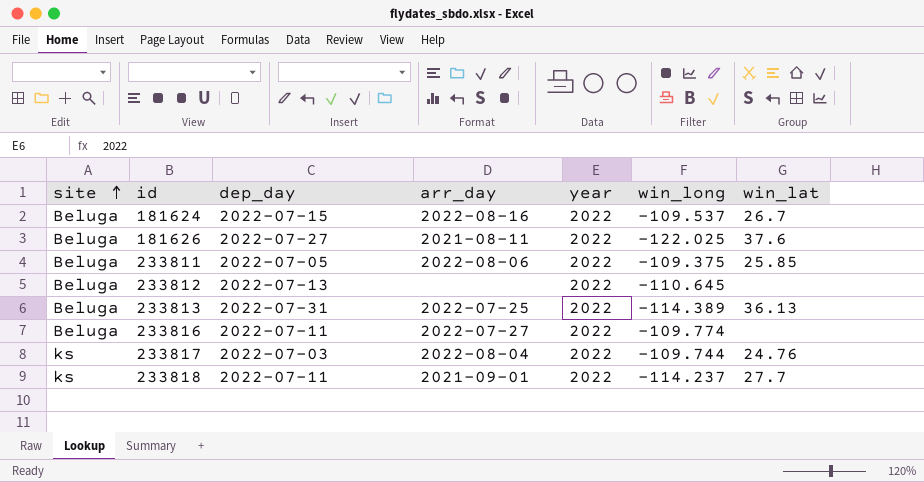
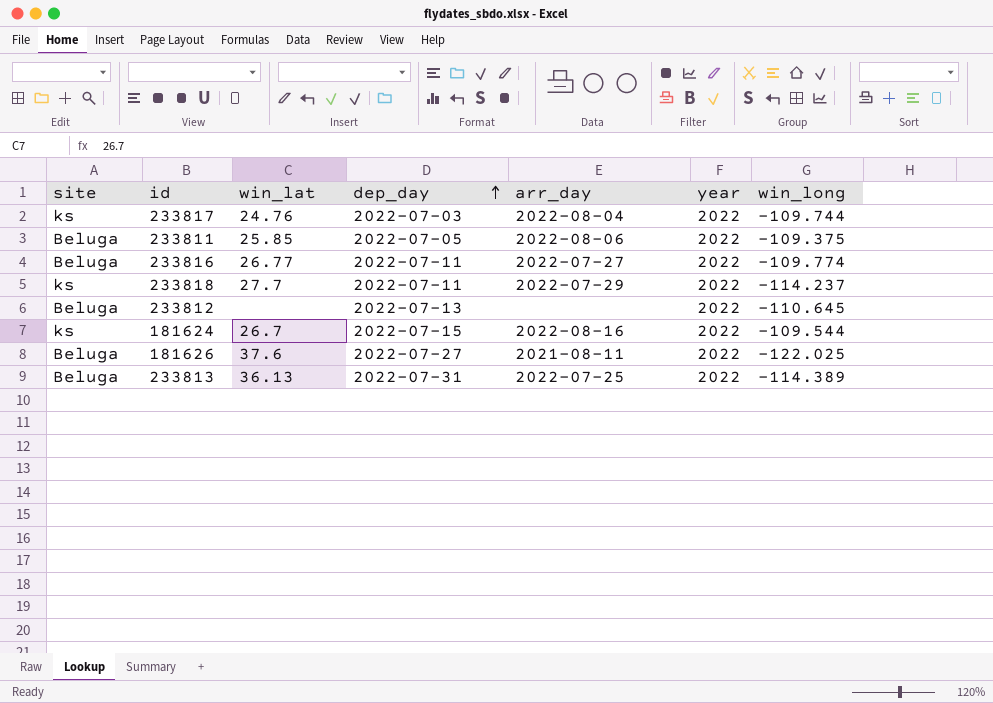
row order: site ascending -> dep_day ascending
column win_lat | position: 7 -> 3
233816 | win_lat: none -> 26.77
233818 | arr_day: 2021-09-01 -> 2022-07-29
181624 | site: Beluga -> ks
181624 | win_long: -109.537 -> -109.544

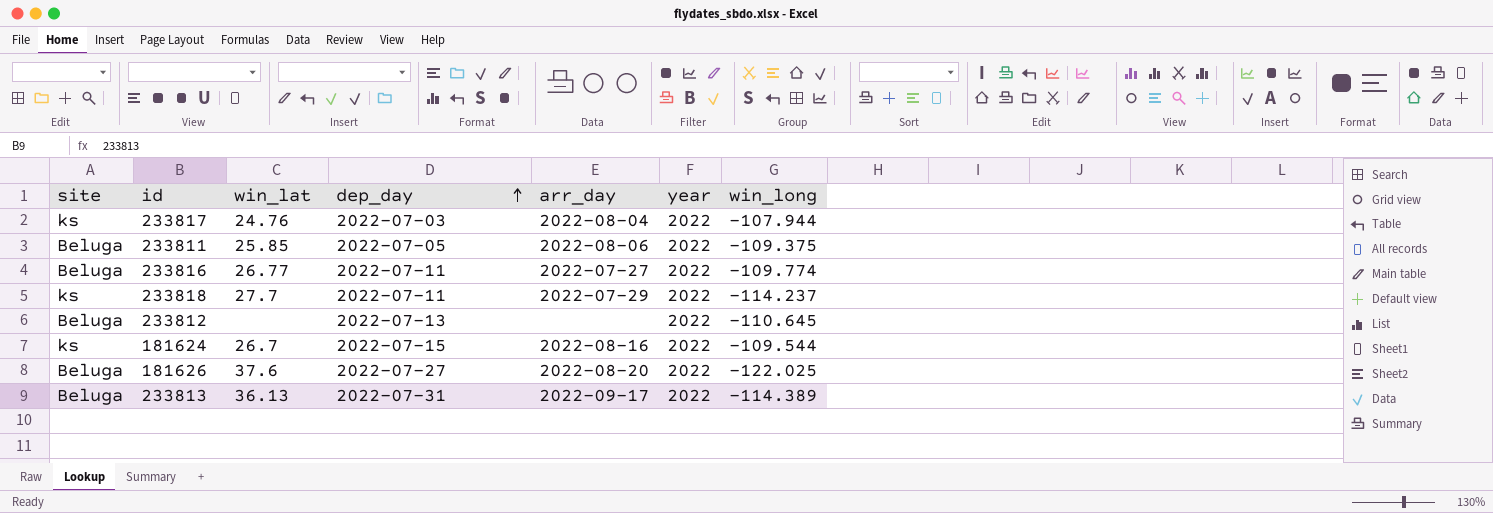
233817 | win_long: -109.744 -> -107.944
181626 | arr_day: 2021-08-11 -> 2022-08-20
233813 | arr_day: 2022-07-25 -> 2022-09-17

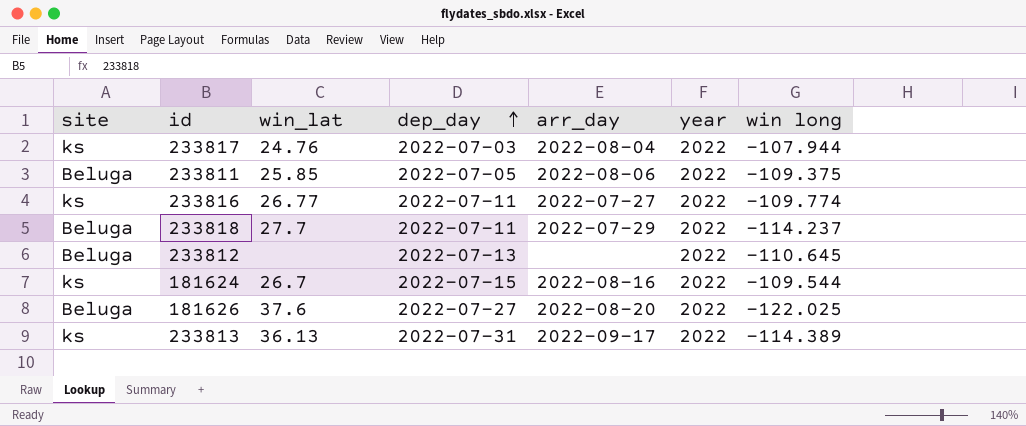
column name: win_long -> win long
233816 | site: Beluga -> ks
233818 | site: ks -> Beluga
233813 | site: Beluga -> ks

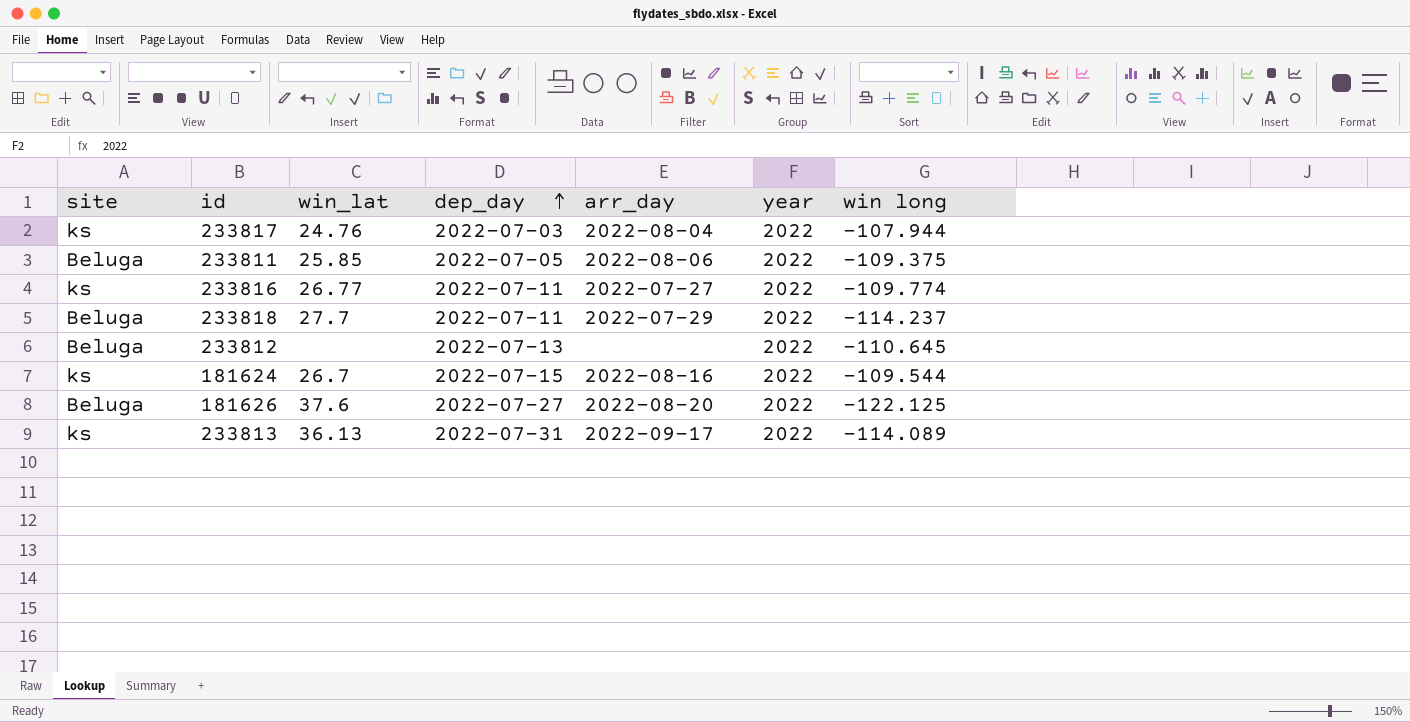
181626 | win long: -122.025 -> -122.125
233813 | win long: -114.389 -> -114.089

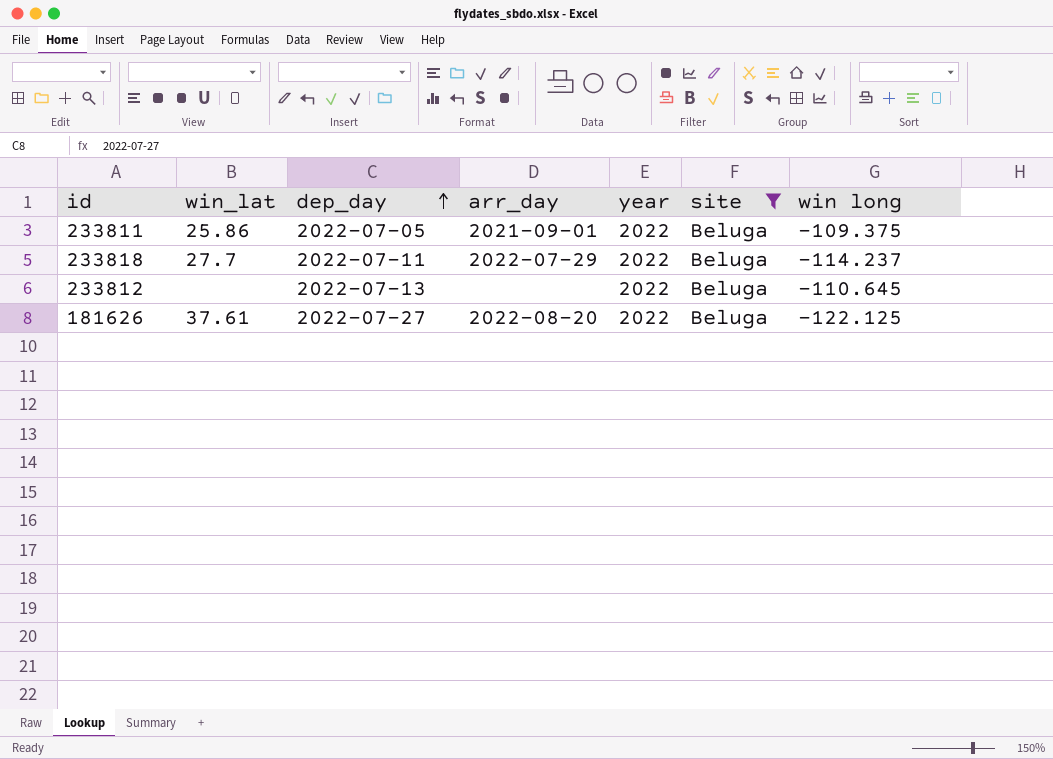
filter: none -> site = Beluga
column site | position: 1 -> 6
233811 | win_lat: 25.85 -> 25.86
233811 | arr_day: 2022-08-06 -> 2021-09-01
181626 | win_lat: 37.6 -> 37.61

